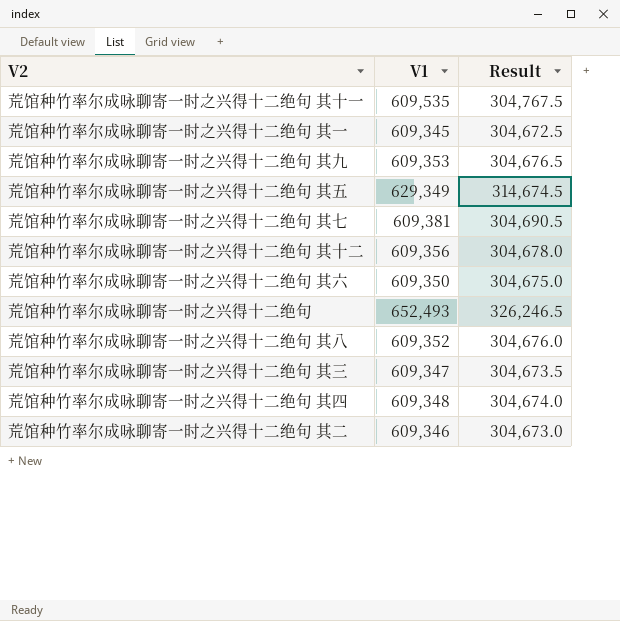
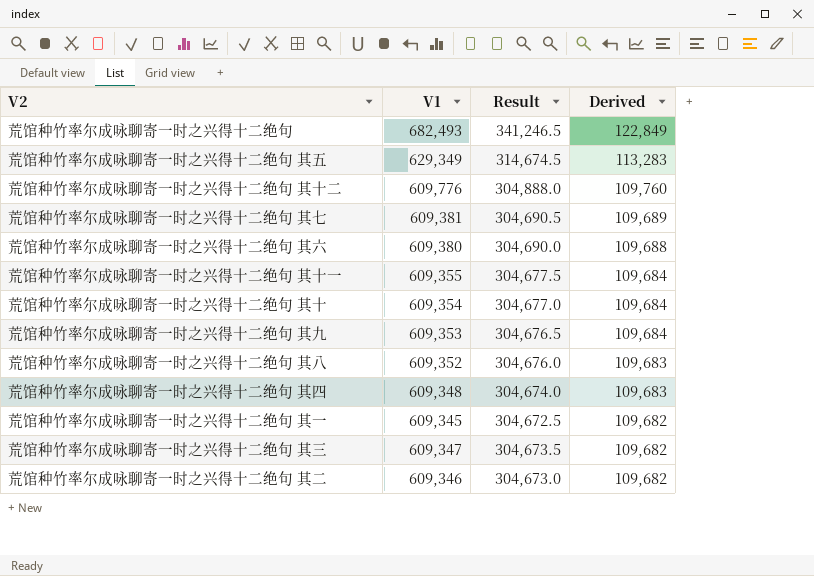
row order: none -> Derived descending
column Derived | formula: none -> [V1] * 0.18
荒馆种竹率尔成咏聊寄一时之兴得十二绝句 | V1: 652,493 -> 682,493
荒馆种竹率尔成咏聊寄一时之兴得十二绝句 | Result: 326,246.5 -> 341,246.5
荒馆种竹率尔成咏聊寄一时之兴得十二绝句 其十二 | V1: 609,356 -> 609,776
荒馆种竹率尔成咏聊寄一时之兴得十二绝句 其十二 | Result: 304,678.0 -> 304,888.0
荒馆种竹率尔成咏聊寄一时之兴得十二绝句 其六 | V1: 609,350 -> 609,380
荒馆种竹率尔成咏聊寄一时之兴得十二绝句 其六 | Result: 304,675.0 -> 304,690.0
荒馆种竹率尔成咏聊寄一时之兴得十二绝句 其十一 | V1: 609,535 -> 609,355
荒馆种竹率尔成咏聊寄一时之兴得十二绝句 其十一 | Result: 304,767.5 -> 304,677.5
row 荒馆种竹率尔成咏聊寄一时之兴得十二绝句 其十: none -> 609,354 | 304,677.0 | 109,684

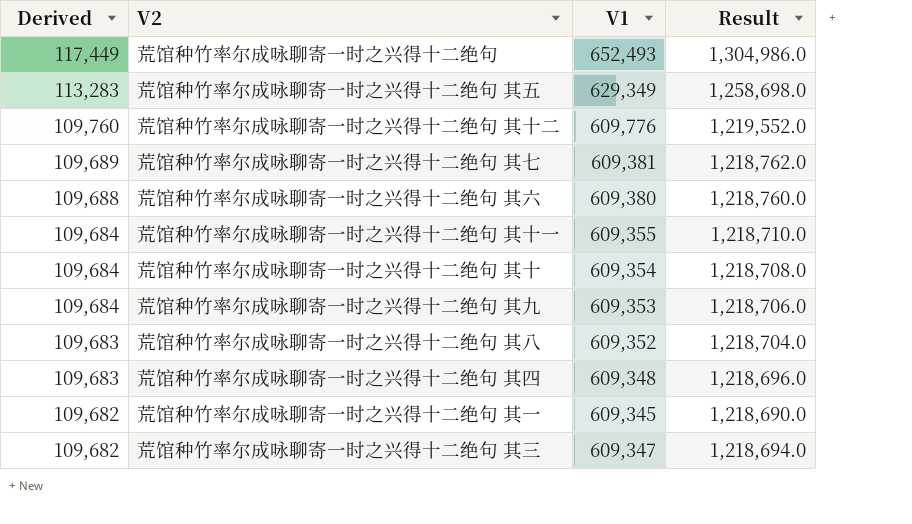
column Derived | position: 4 -> 1
column Result | formula: [V1] * 0.5 -> [V1] * 2
row 荒馆种竹率尔成咏聊寄一时之兴得十二绝句 其二: 609,346 | 304,673.0 | 109,682 -> none
荒馆种竹率尔成咏聊寄一时之兴得十二绝句 | Derived: 122,849 -> 117,449
荒馆种竹率尔成咏聊寄一时之兴得十二绝句 | V1: 682,493 -> 652,493

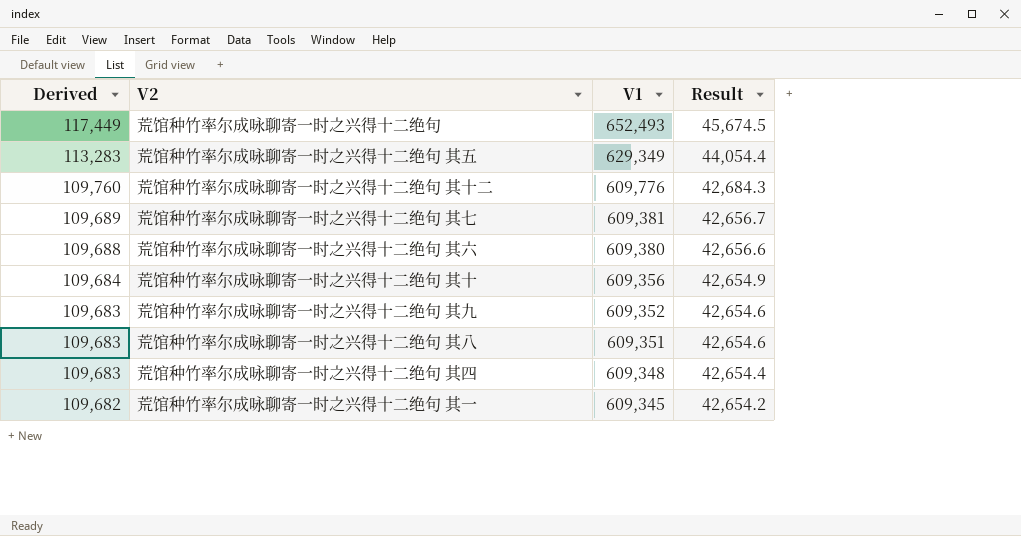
column Result | formula: [V1] * 2 -> [V1] * 0.07
row 荒馆种竹率尔成咏聊寄一时之兴得十二绝句 其十一: 109,684 | 609,355 | 1,218,710.0 -> none
row 荒馆种竹率尔成咏聊寄一时之兴得十二绝句 其三: 109,682 | 609,347 | 1,218,694.0 -> none
荒馆种竹率尔成咏聊寄一时之兴得十二绝句 其十 | V1: 609,354 -> 609,356
荒馆种竹率尔成咏聊寄一时之兴得十二绝句 其九 | Derived: 109,684 -> 109,683
荒馆种竹率尔成咏聊寄一时之兴得十二绝句 其九 | V1: 609,353 -> 609,352
荒馆种竹率尔成咏聊寄一时之兴得十二绝句 其八 | V1: 609,352 -> 609,351

